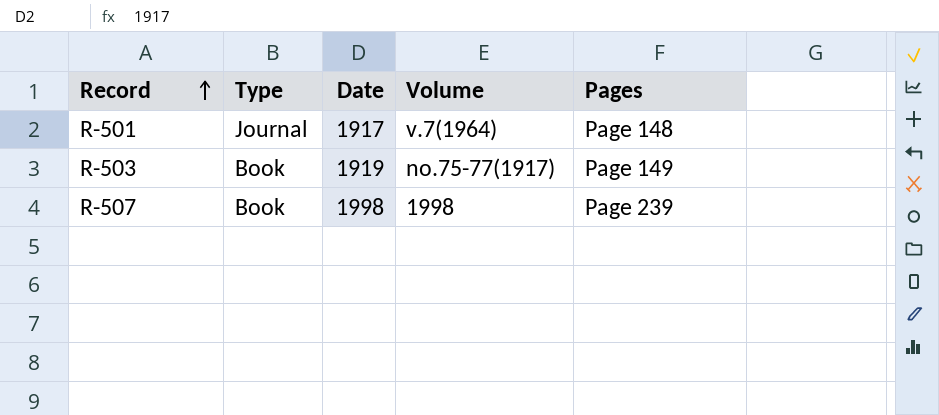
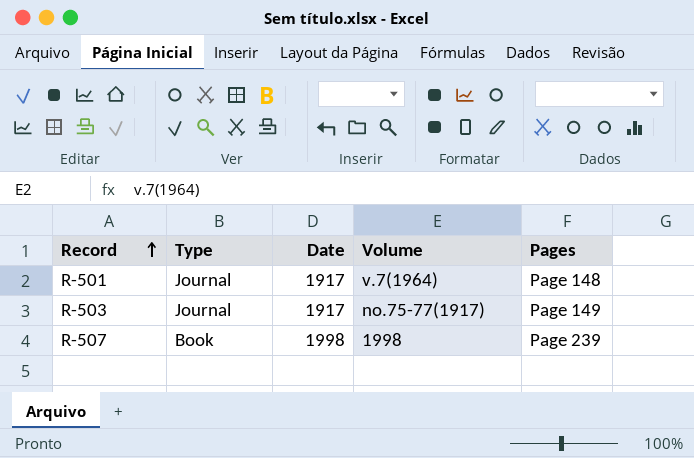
R-503 | Type: Book -> Journal
R-503 | Date: 1919 -> 1917

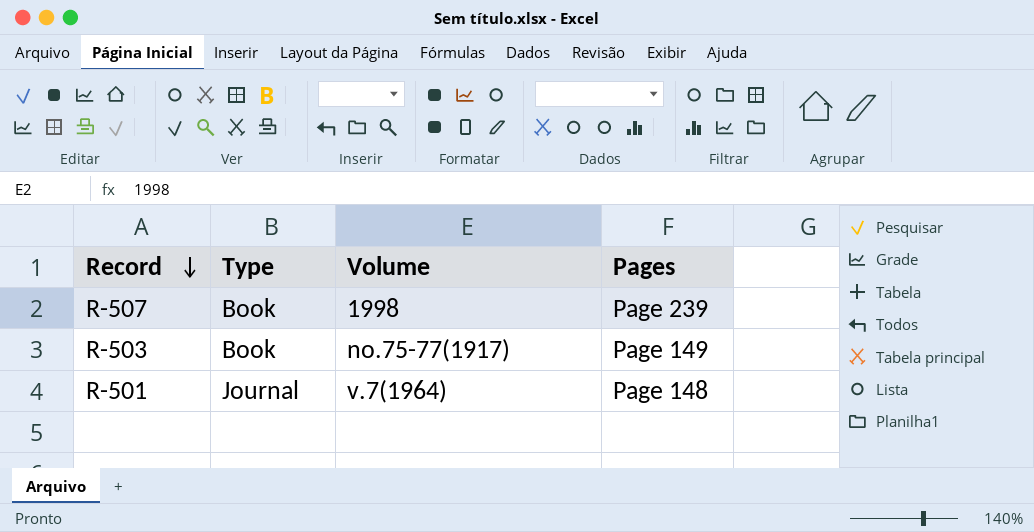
row order: Record ascending -> Record descending
column Date | position: 3 -> none
R-503 | Type: Journal -> Book

